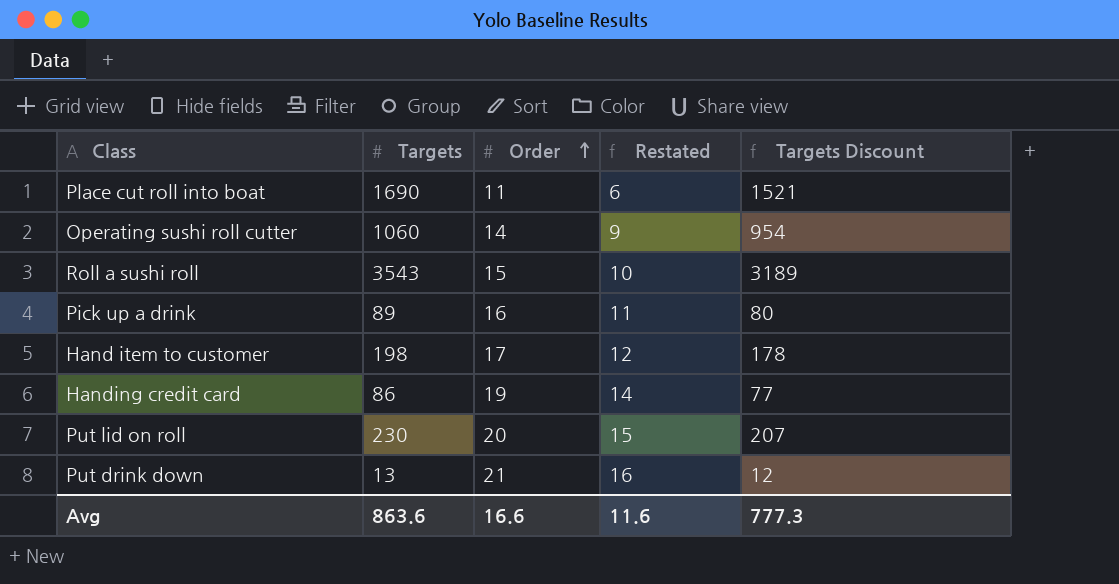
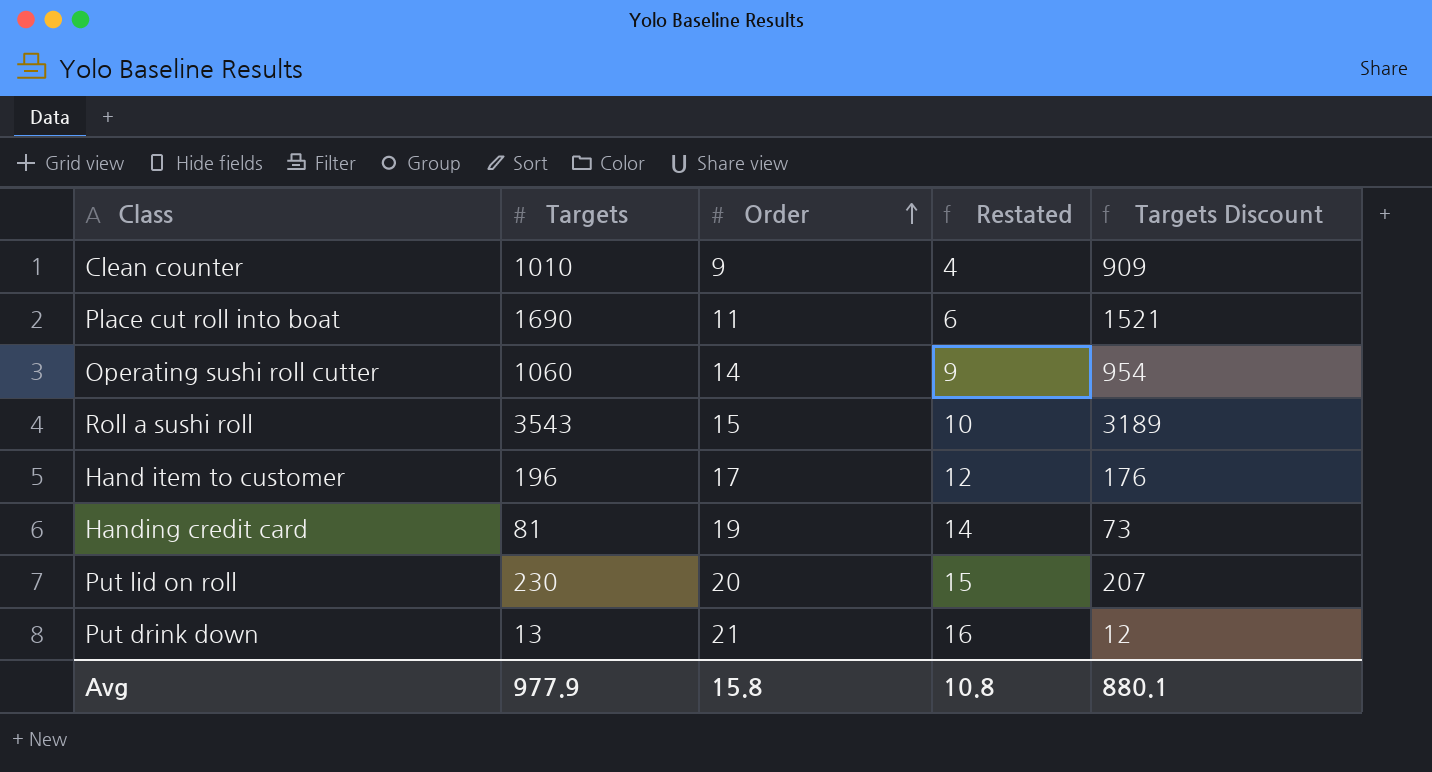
row Pick up a drink: 89 | 16 | 11 | 80 -> none
row Clean counter: none -> 1010 | 9 | 4 | 909
Hand item to customer | Targets: 198 -> 196
Hand item to customer | Targets Discount: 178 -> 176
Handing credit card | Targets: 86 -> 81
Handing credit card | Targets Discount: 77 -> 73
Avg | Targets: 863.6 -> 977.9
Avg | Order: 16.6 -> 15.8
Avg | Restated: 11.6 -> 10.8
Avg | Targets Discount: 777.3 -> 880.1

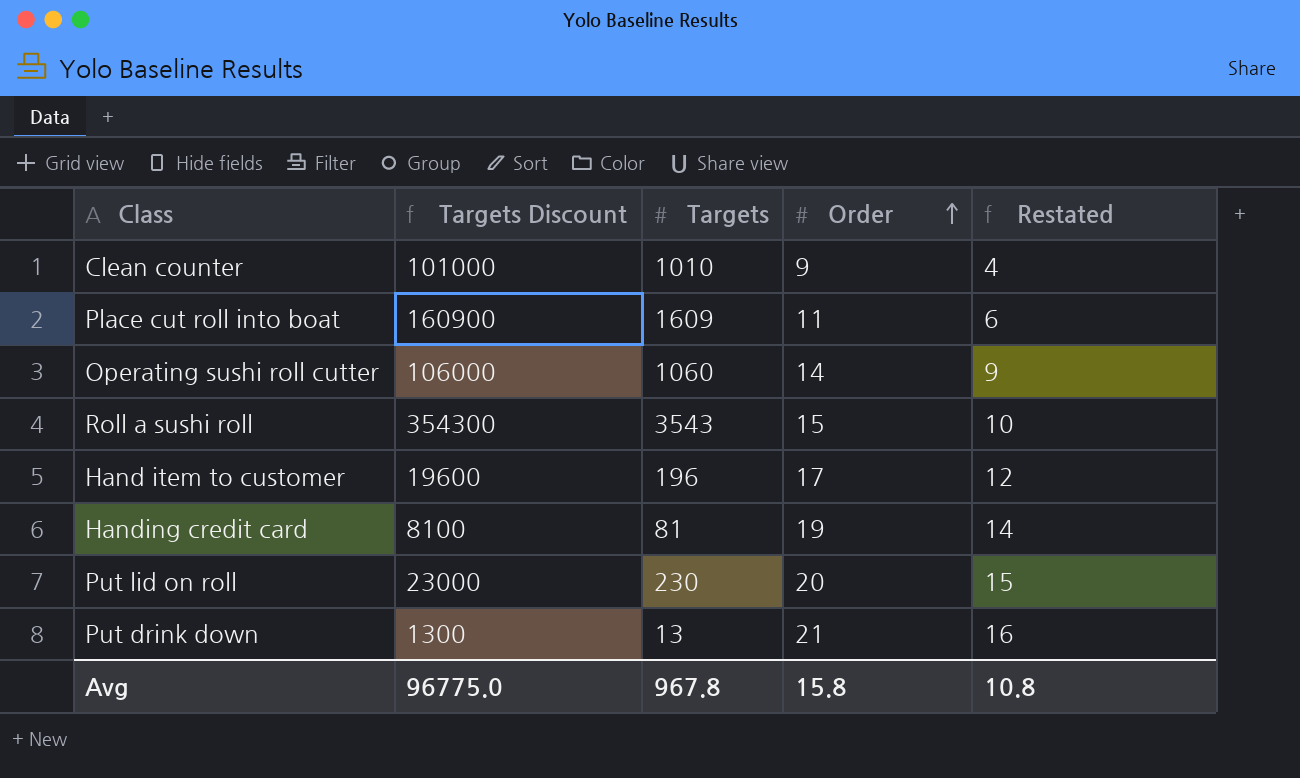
column Targets Discount | formula: [Targets] * 0.9 -> [Targets] * 100
column Targets Discount | position: 5 -> 2
Place cut roll into boat | Targets: 1690 -> 1609
Avg | Targets Discount: 880.1 -> 96775.0
Avg | Targets: 977.9 -> 967.8

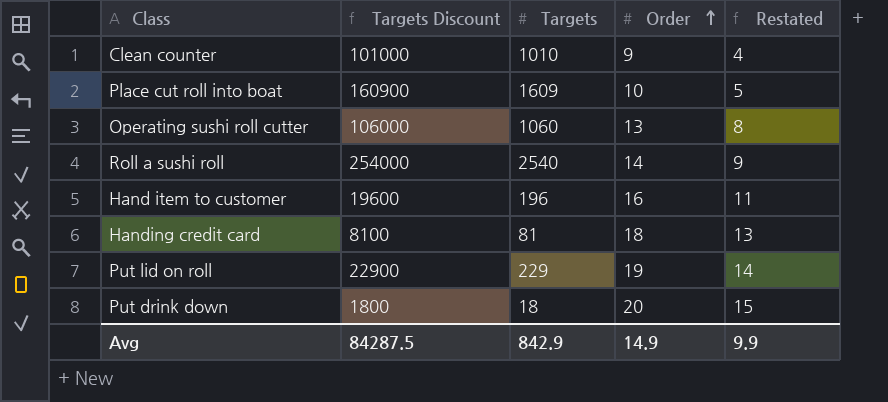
Place cut roll into boat | Order: 11 -> 10
Place cut roll into boat | Restated: 6 -> 5
Operating sushi roll cutter | Order: 14 -> 13
Operating sushi roll cutter | Restated: 9 -> 8
Roll a sushi roll | Targets Discount: 354300 -> 254000
Roll a sushi roll | Targets: 3543 -> 2540
Roll a sushi roll | Order: 15 -> 14
Roll a sushi roll | Restated: 10 -> 9
Hand item to customer | Order: 17 -> 16
Hand item to customer | Restated: 12 -> 11
Handing credit card | Order: 19 -> 18
Handing credit card | Restated: 14 -> 13
Put lid on roll | Targets Discount: 23000 -> 22900
Put lid on roll | Targets: 230 -> 229
Put lid on roll | Order: 20 -> 19
Put lid on roll | Restated: 15 -> 14
Put drink down | Targets Discount: 1300 -> 1800
Put drink down | Targets: 13 -> 18
Put drink down | Order: 21 -> 20
Put drink down | Restated: 16 -> 15
Avg | Targets Discount: 96775.0 -> 84287.5
Avg | Targets: 967.8 -> 842.9
Avg | Order: 15.8 -> 14.9
Avg | Restated: 10.8 -> 9.9

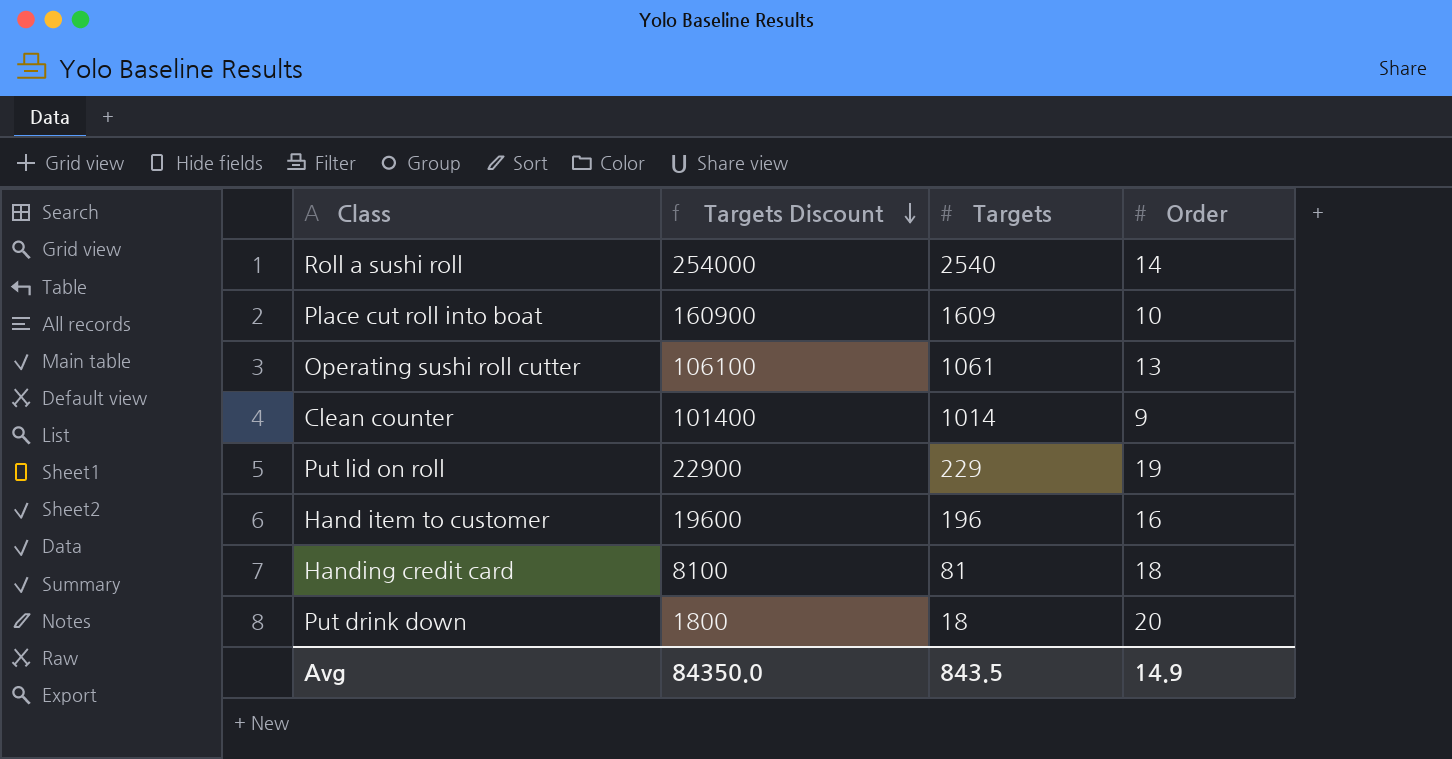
row order: Order ascending -> Targets Discount descending
column Restated | formula: [Order] - 5 -> none
Operating sushi roll cutter | Targets Discount: 106000 -> 106100
Operating sushi roll cutter | Targets: 1060 -> 1061
Clean counter | Targets Discount: 101000 -> 101400
Clean counter | Targets: 1010 -> 1014
Avg | Targets Discount: 84287.5 -> 84350.0
Avg | Targets: 842.9 -> 843.5

